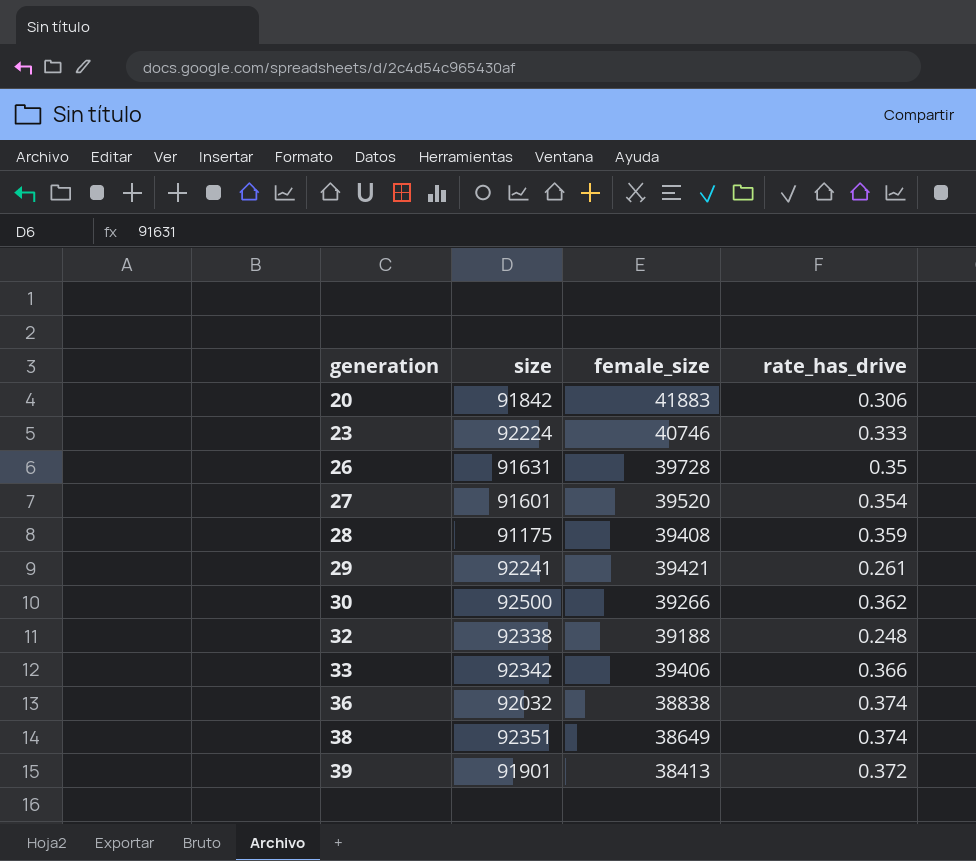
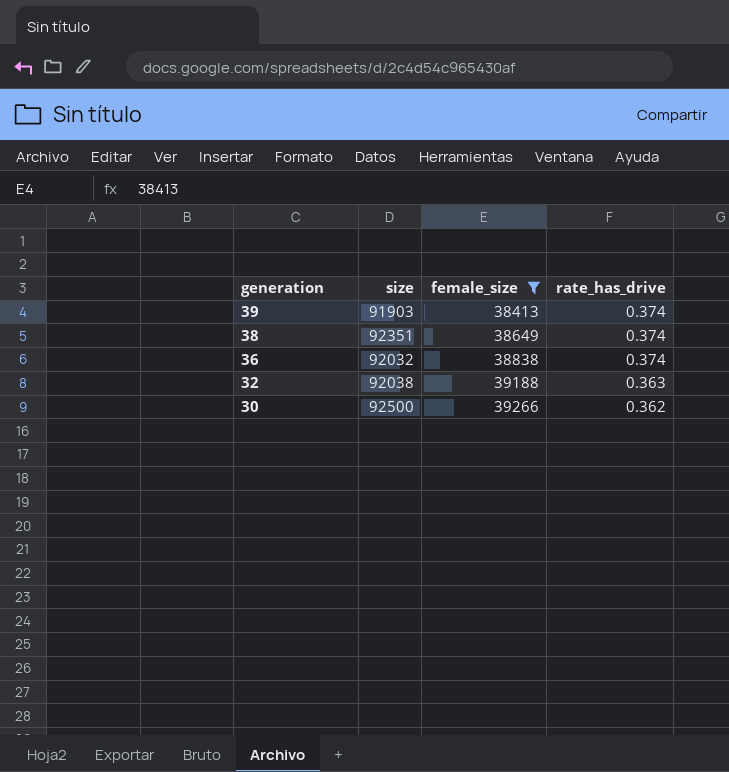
filter: none -> female_size <= 39266
row order: generation ascending -> generation descending
39 | size: 91901 -> 91903
39 | rate_has_drive: 0.372 -> 0.374
32 | size: 92338 -> 92038
32 | rate_has_drive: 0.248 -> 0.363

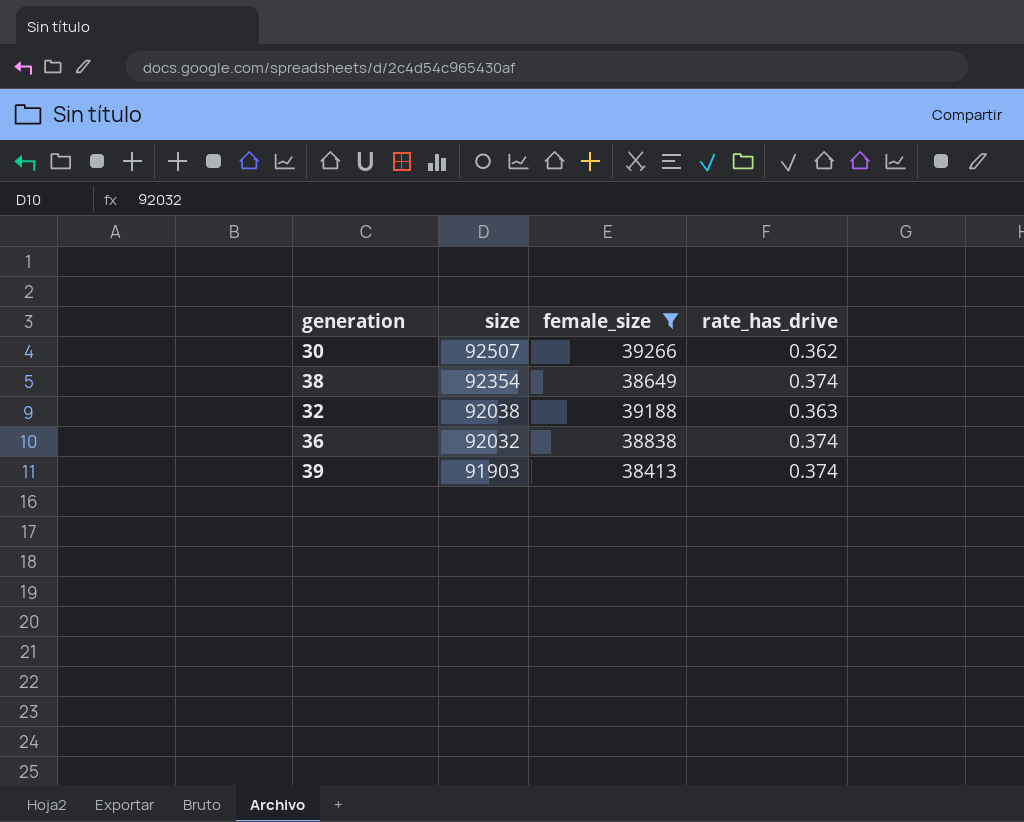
row order: generation descending -> size descending
30 | size: 92500 -> 92507
38 | size: 92351 -> 92354

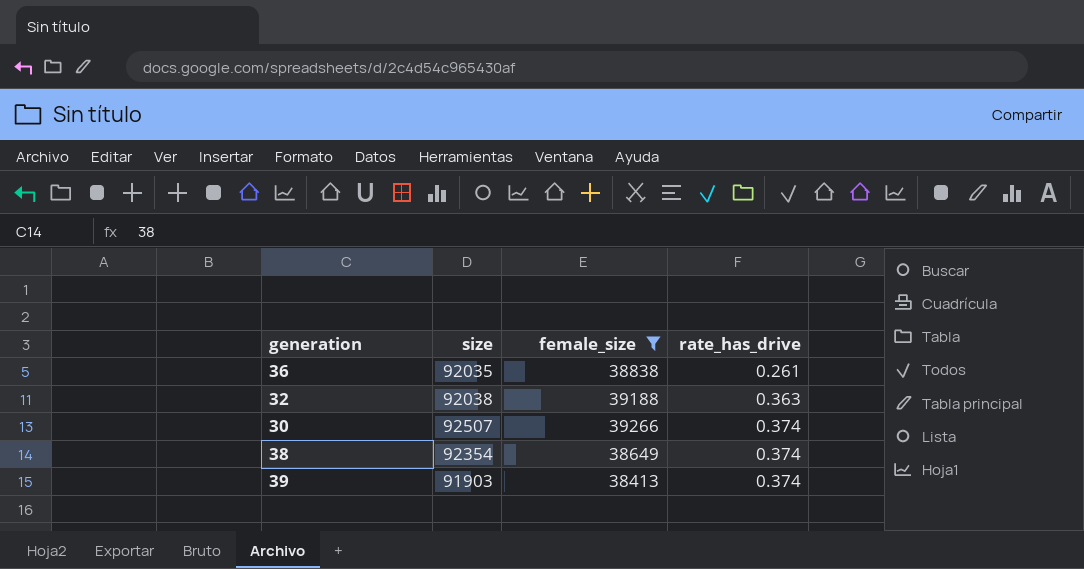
row order: size descending -> rate_has_drive ascending
36 | size: 92032 -> 92035
36 | rate_has_drive: 0.374 -> 0.261
30 | rate_has_drive: 0.362 -> 0.374

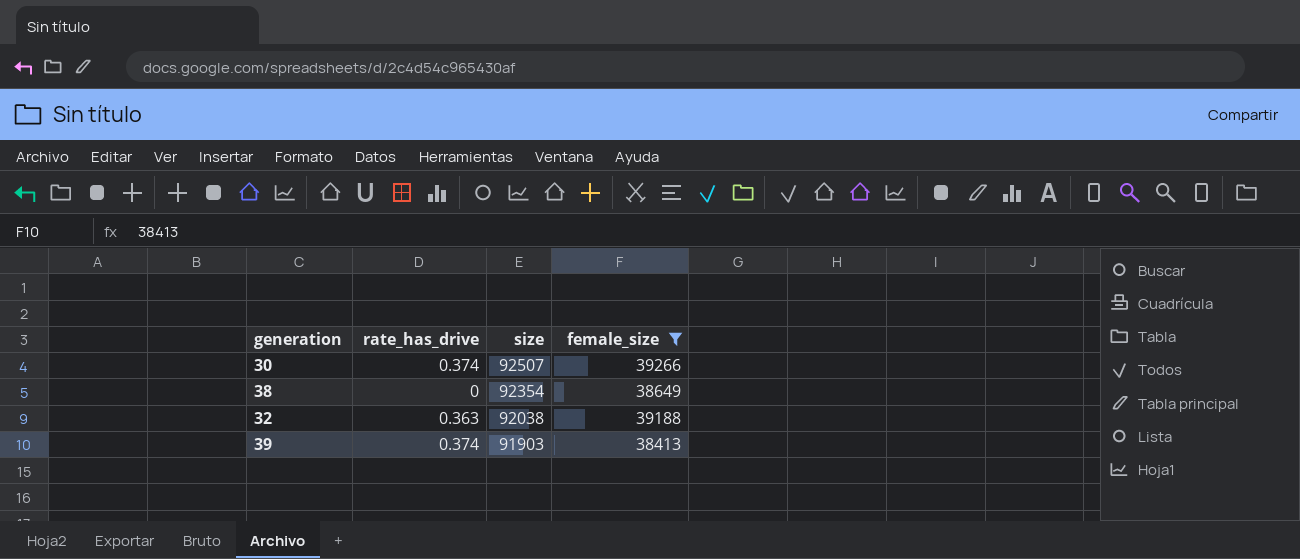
row order: rate_has_drive ascending -> size descending
column rate_has_drive | position: 4 -> 2
row 36: 92035 | 38838 | 0.261 -> none
38 | rate_has_drive: 0.374 -> 0

